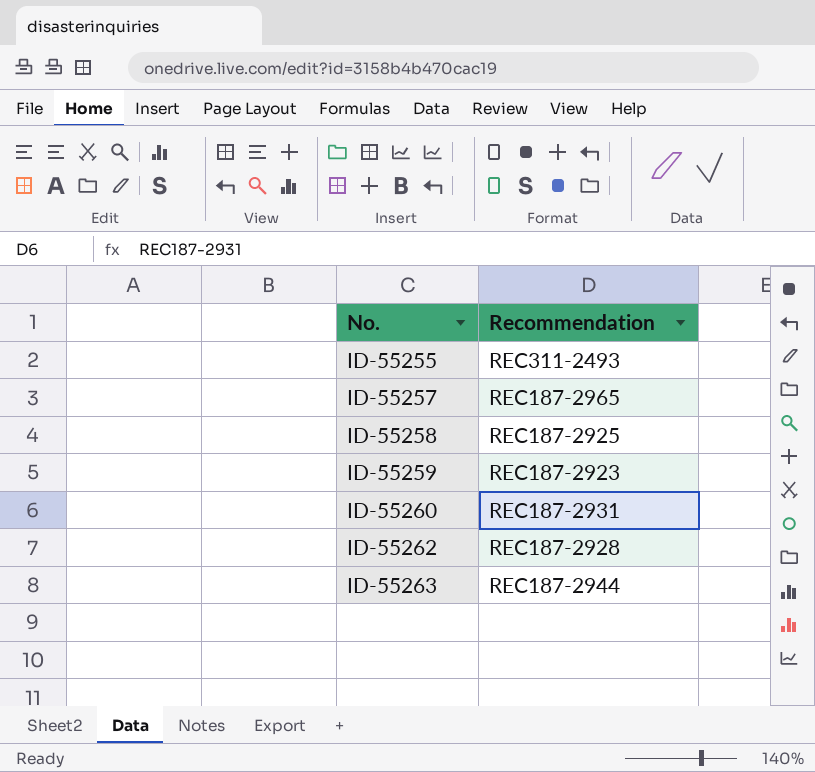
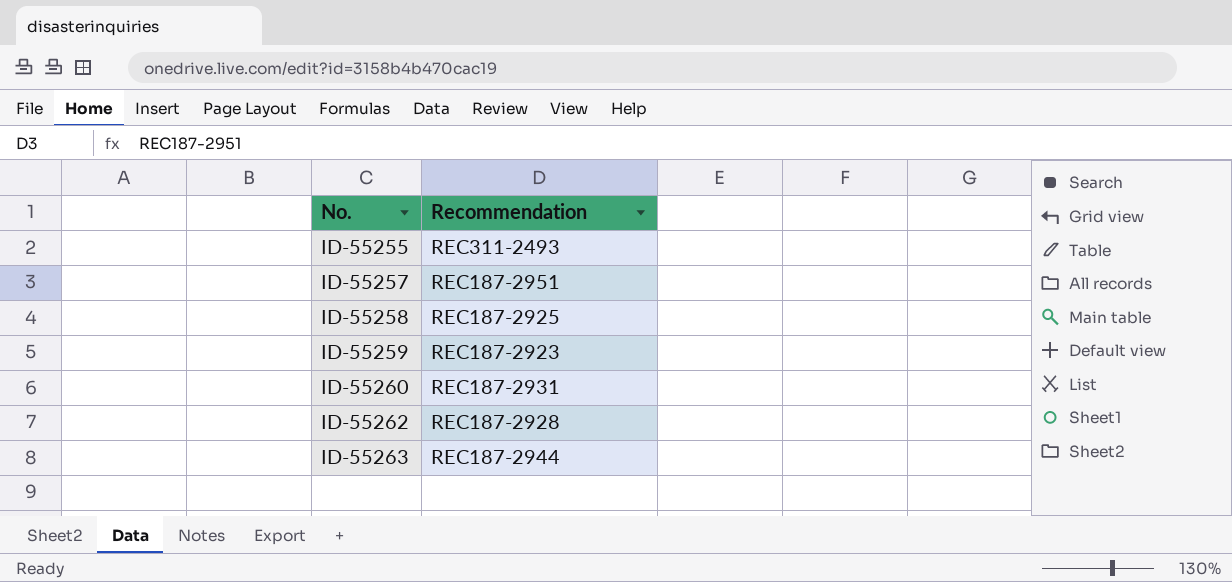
ID-55257 | Recommendation: REC187-2965 -> REC187-2951

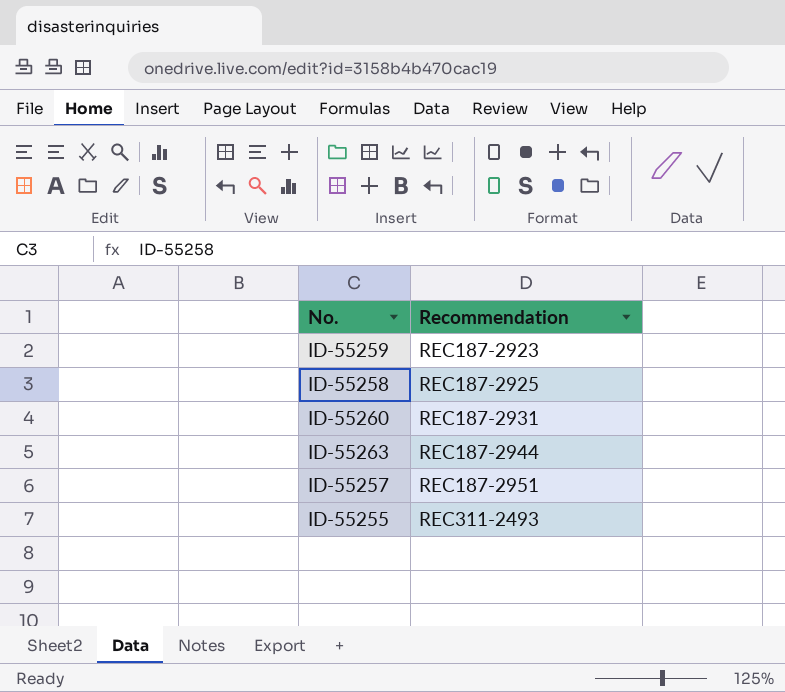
row order: No. ascending -> Recommendation ascending
row ID-55262: REC187-2928 -> none

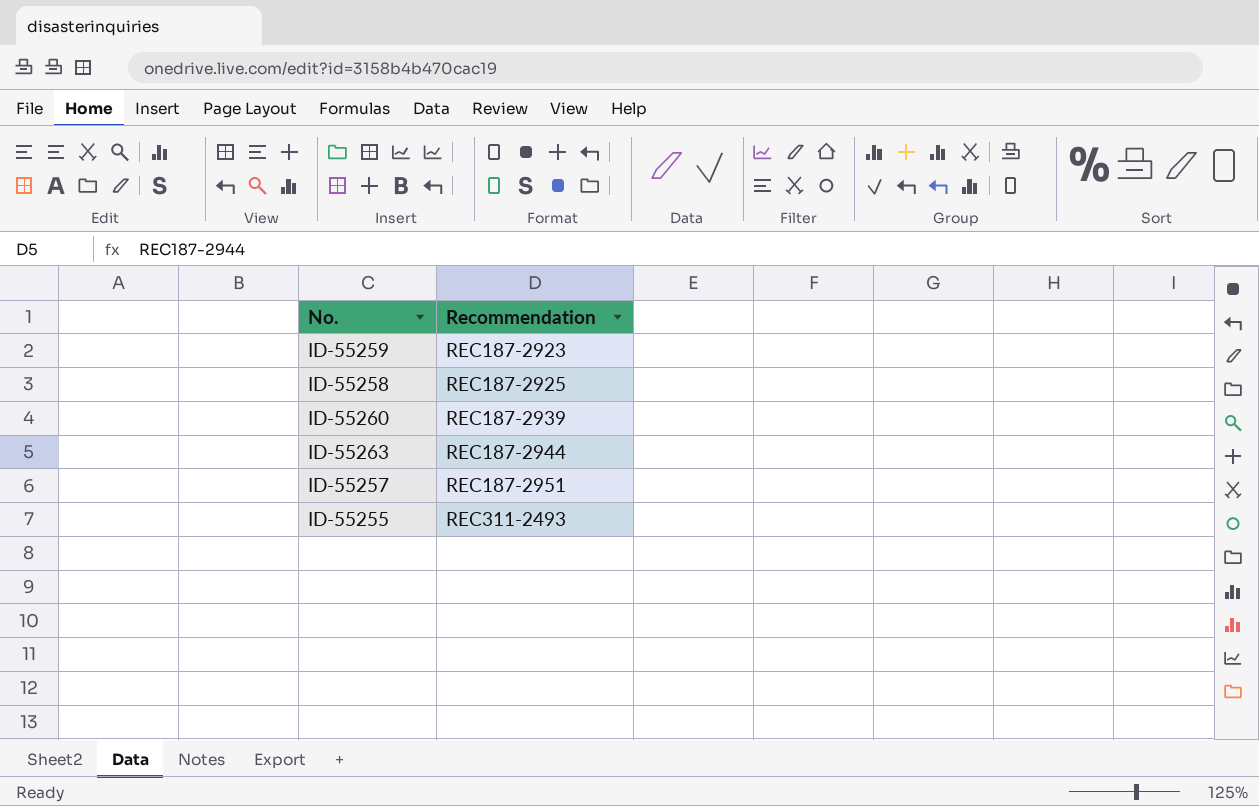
ID-55260 | Recommendation: REC187-2931 -> REC187-2939

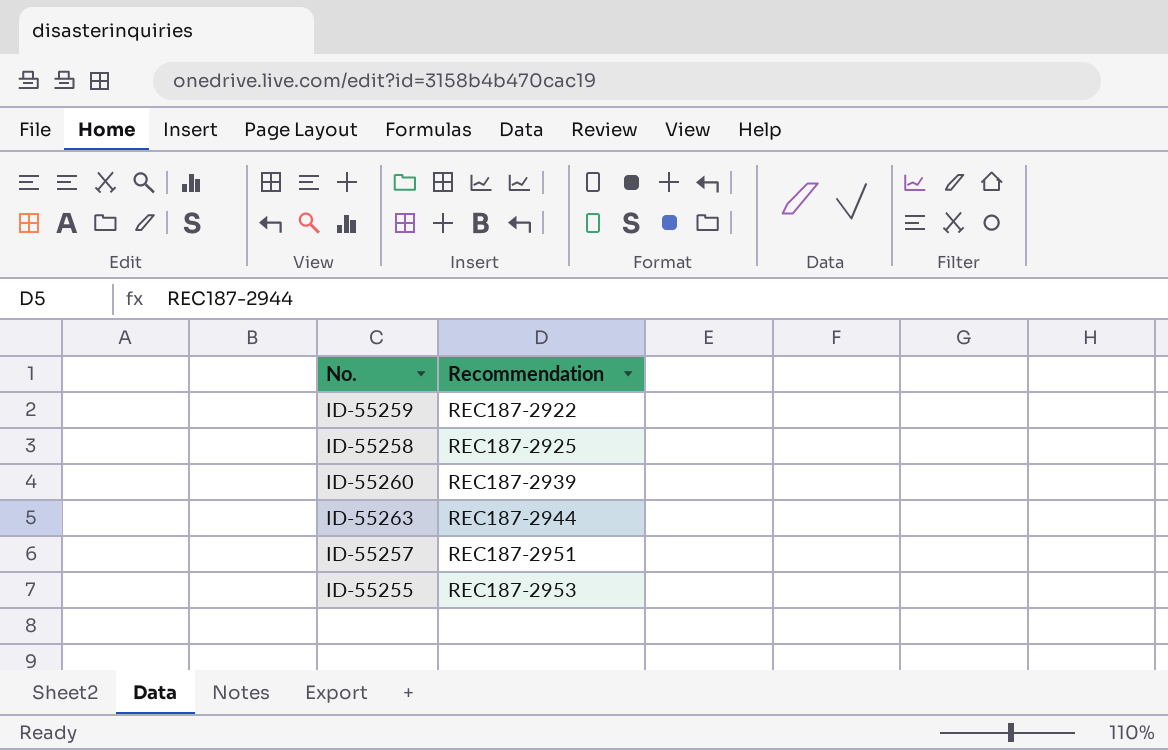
ID-55259 | Recommendation: REC187-2923 -> REC187-2922
ID-55255 | Recommendation: REC311-2493 -> REC187-2953

